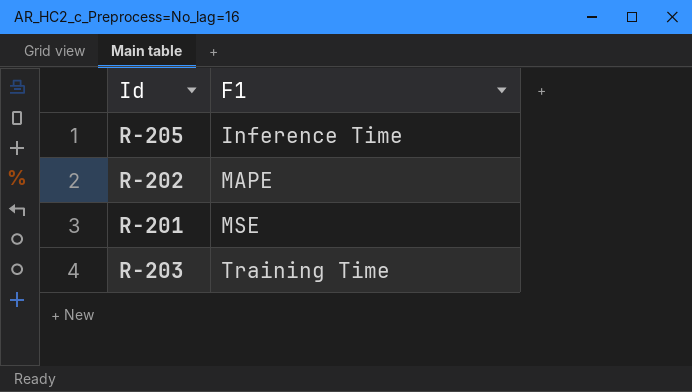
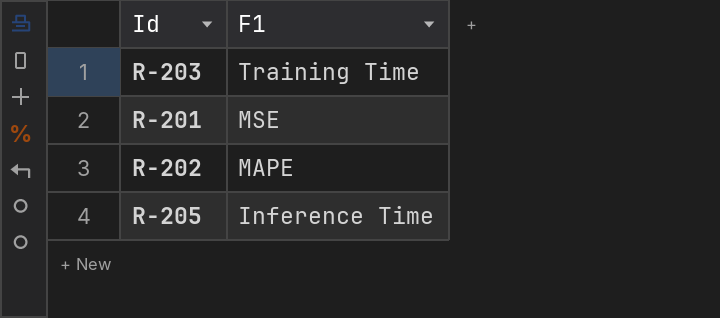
row order: F1 ascending -> F1 descending

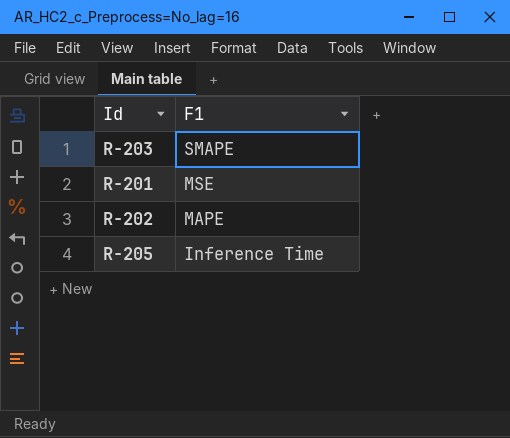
R-203 | F1: Training Time -> SMAPE

